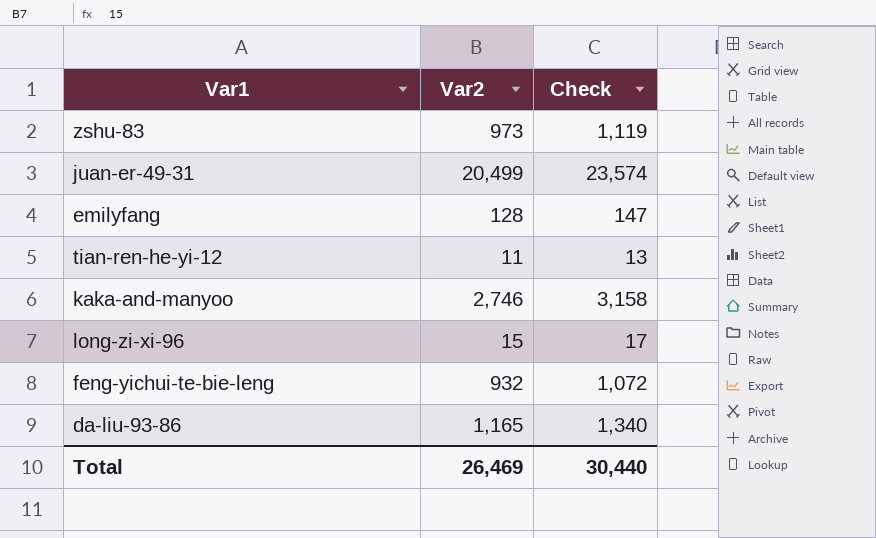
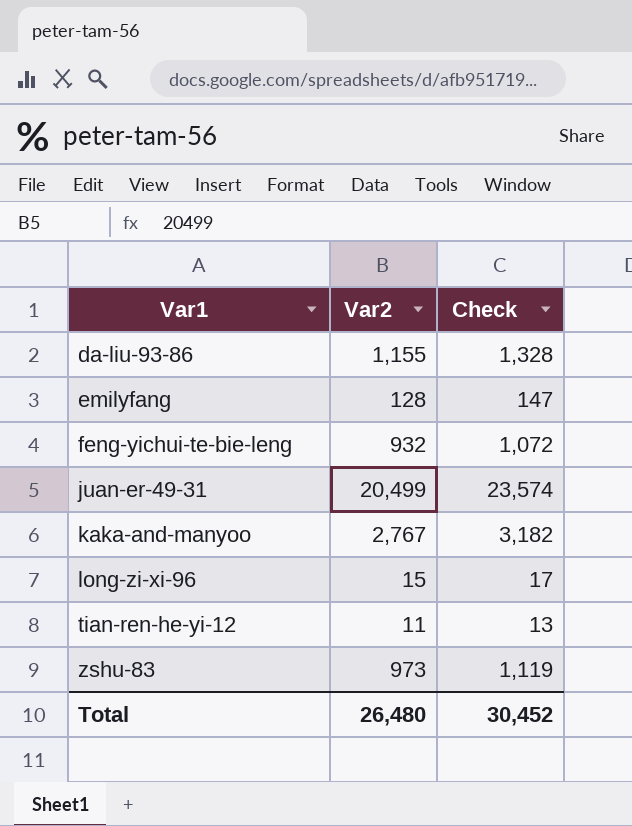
row order: none -> Var1 ascending
da-liu-93-86 | Var2: 1,165 -> 1,155
da-liu-93-86 | Check: 1,340 -> 1,328
kaka-and-manyoo | Var2: 2,746 -> 2,767
kaka-and-manyoo | Check: 3,158 -> 3,182
Total | Var2: 26,469 -> 26,480
Total | Check: 30,440 -> 30,452

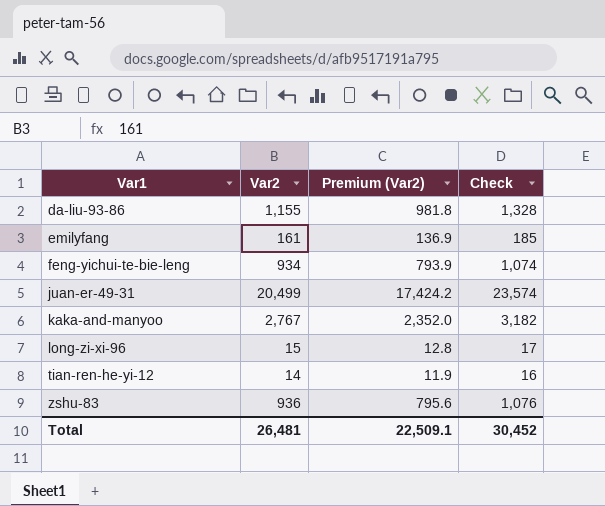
column Premium (Var2) | formula: none -> [Var2] * 0.85
emilyfang | Var2: 128 -> 161
emilyfang | Check: 147 -> 185
feng-yichui-te-bie-leng | Var2: 932 -> 934
feng-yichui-te-bie-leng | Check: 1,072 -> 1,074
tian-ren-he-yi-12 | Var2: 11 -> 14
tian-ren-he-yi-12 | Check: 13 -> 16
zshu-83 | Var2: 973 -> 936
zshu-83 | Check: 1,119 -> 1,076
Total | Var2: 26,480 -> 26,481

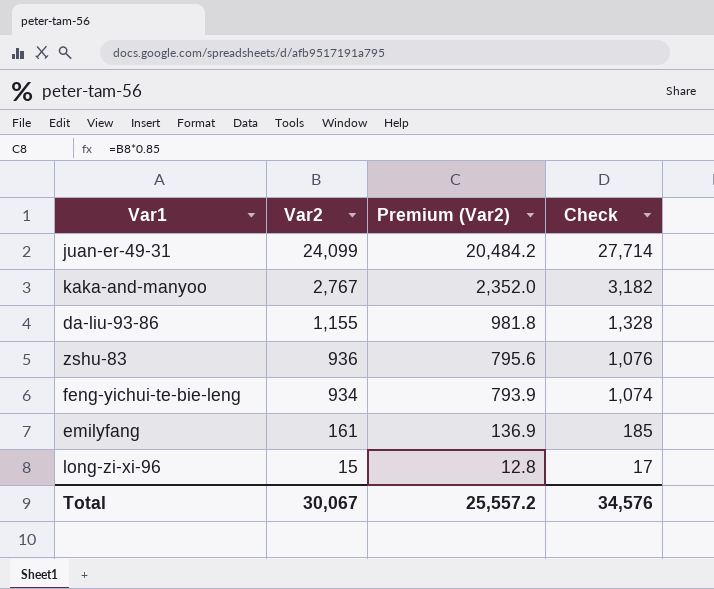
row order: Var1 ascending -> Var2 descending
row tian-ren-he-yi-12: 14 | 11.9 | 16 -> none
juan-er-49-31 | Var2: 20,499 -> 24,099
juan-er-49-31 | Premium (Var2): 17,424.2 -> 20,484.2
juan-er-49-31 | Check: 23,574 -> 27,714
Total | Var2: 26,481 -> 30,067
Total | Premium (Var2): 22,509.1 -> 25,557.2
Total | Check: 30,452 -> 34,576

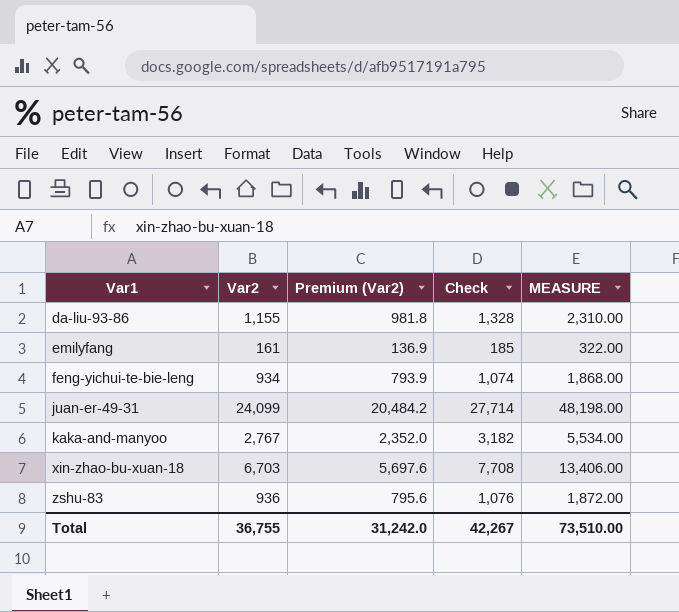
row order: Var2 descending -> Var1 ascending
column MEASURE | formula: none -> [Var2] * 2
row long-zi-xi-96: 15 | 12.8 | 17 -> none
row xin-zhao-bu-xuan-18: none -> 6,703 | 5,697.6 | 7,708 | 13,406.00
Total | Var2: 30,067 -> 36,755
Total | Premium (Var2): 25,557.2 -> 31,242.0
Total | Check: 34,576 -> 42,267

